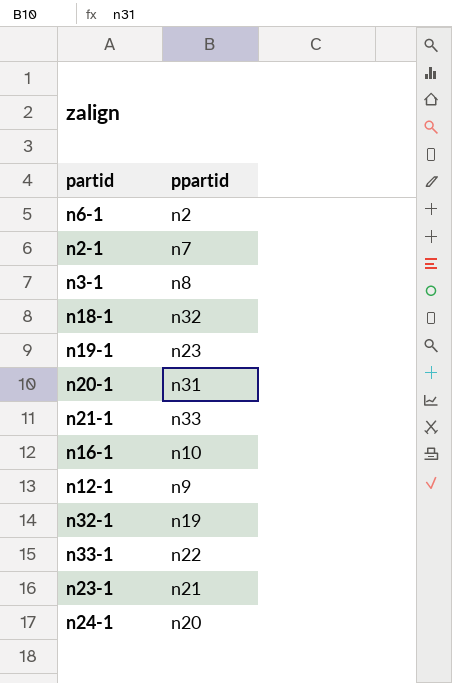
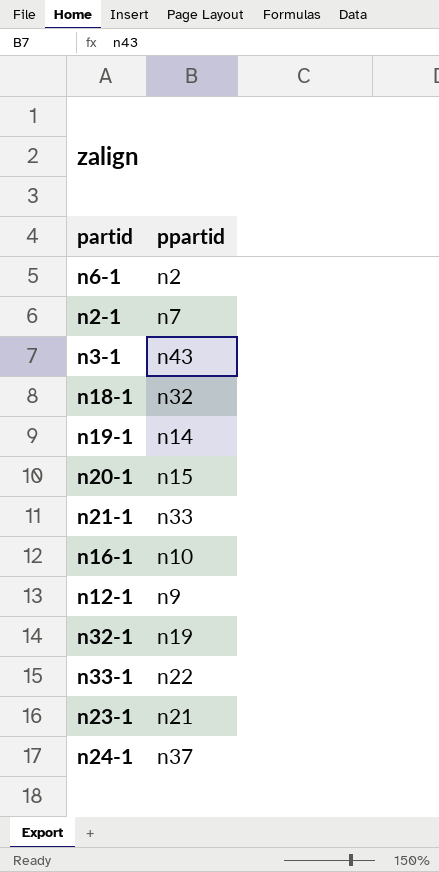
n3-1 | ppartid: n8 -> n43
n19-1 | ppartid: n23 -> n14
n20-1 | ppartid: n31 -> n15
n24-1 | ppartid: n20 -> n37

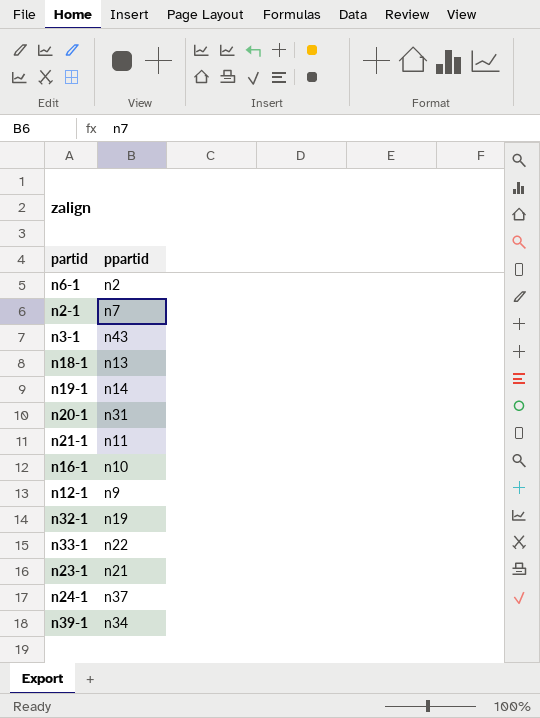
n18-1 | ppartid: n32 -> n13
n20-1 | ppartid: n15 -> n31
n21-1 | ppartid: n33 -> n11
row n39-1: none -> n34

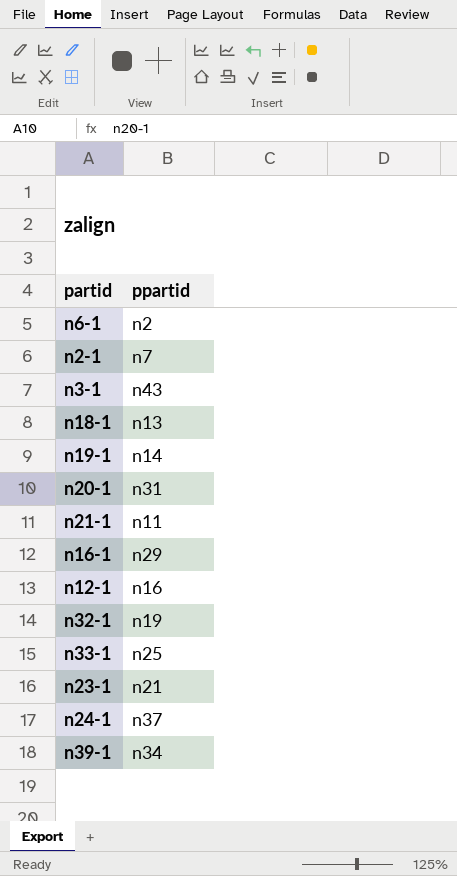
n16-1 | ppartid: n10 -> n29
n12-1 | ppartid: n9 -> n16
n33-1 | ppartid: n22 -> n25

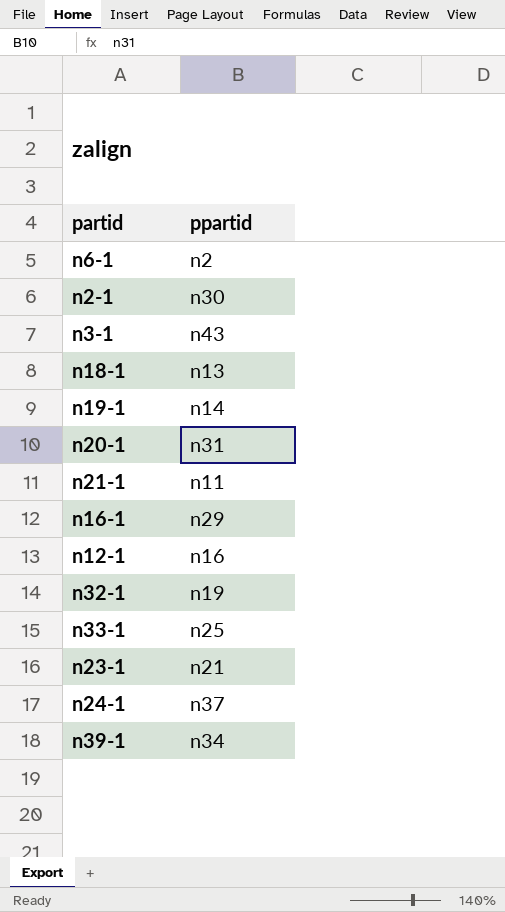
n2-1 | ppartid: n7 -> n30

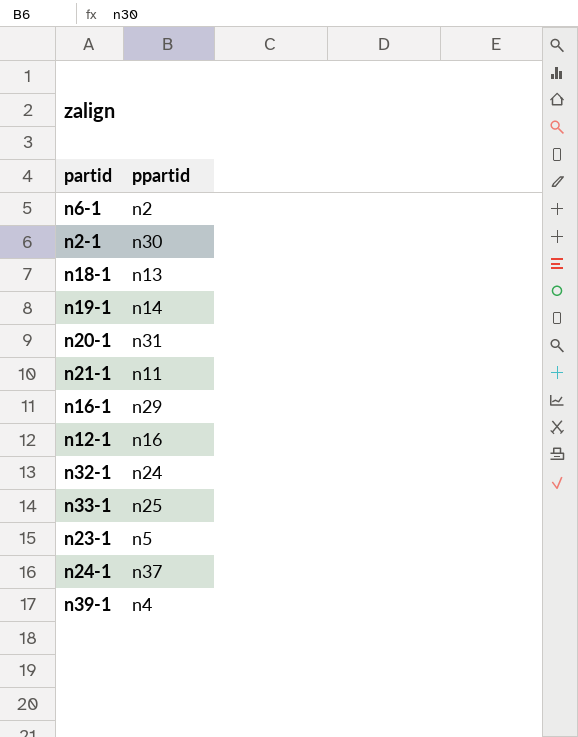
row n3-1: n43 -> none
n32-1 | ppartid: n19 -> n24
n23-1 | ppartid: n21 -> n5
n39-1 | ppartid: n34 -> n4

